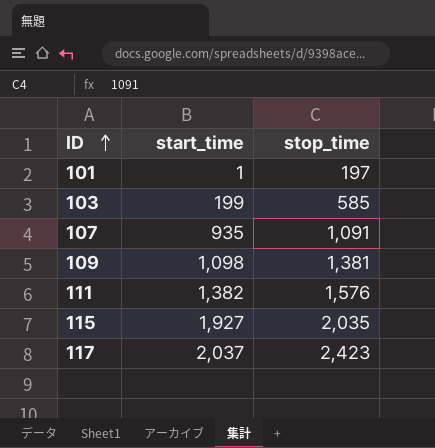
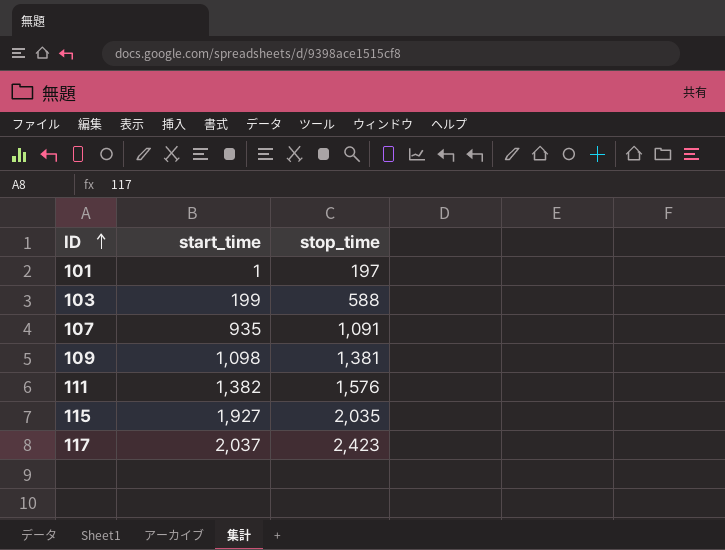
103 | stop_time: 585 -> 588

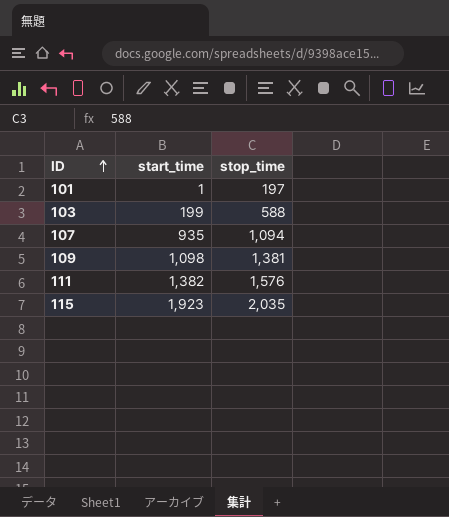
row 117: 2,037 | 2,423 -> none
107 | stop_time: 1,091 -> 1,094
115 | start_time: 1,927 -> 1,923

